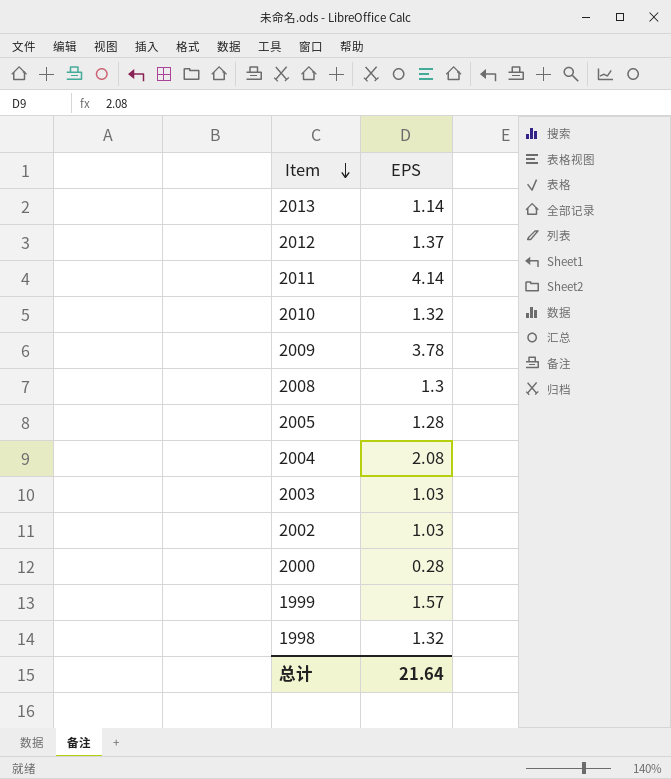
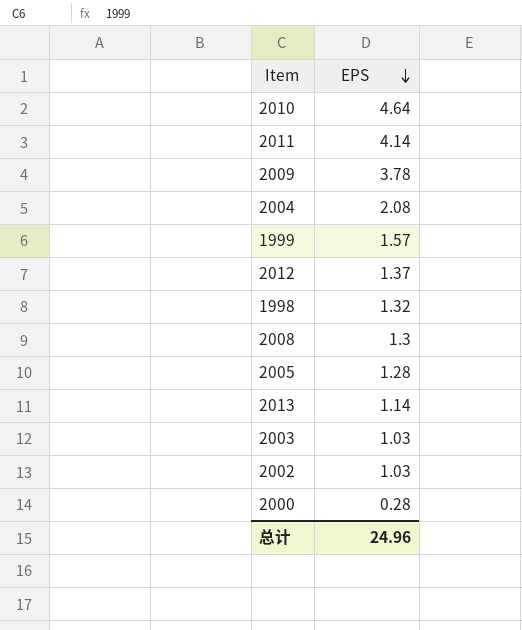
row order: Item descending -> EPS descending
2010 | EPS: 1.32 -> 4.64
总计 | EPS: 21.64 -> 24.96

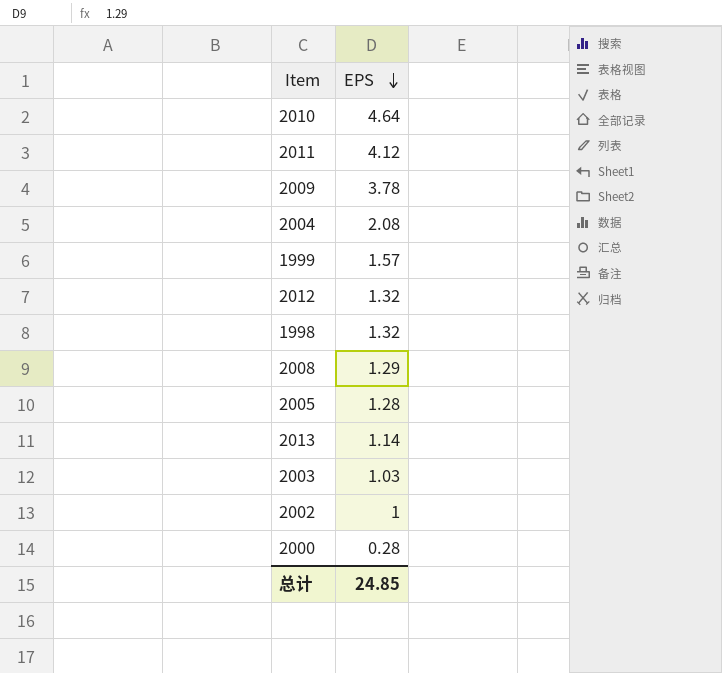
2011 | EPS: 4.14 -> 4.12
2012 | EPS: 1.37 -> 1.32
2008 | EPS: 1.3 -> 1.29
2002 | EPS: 1.03 -> 1
总计 | EPS: 24.96 -> 24.85

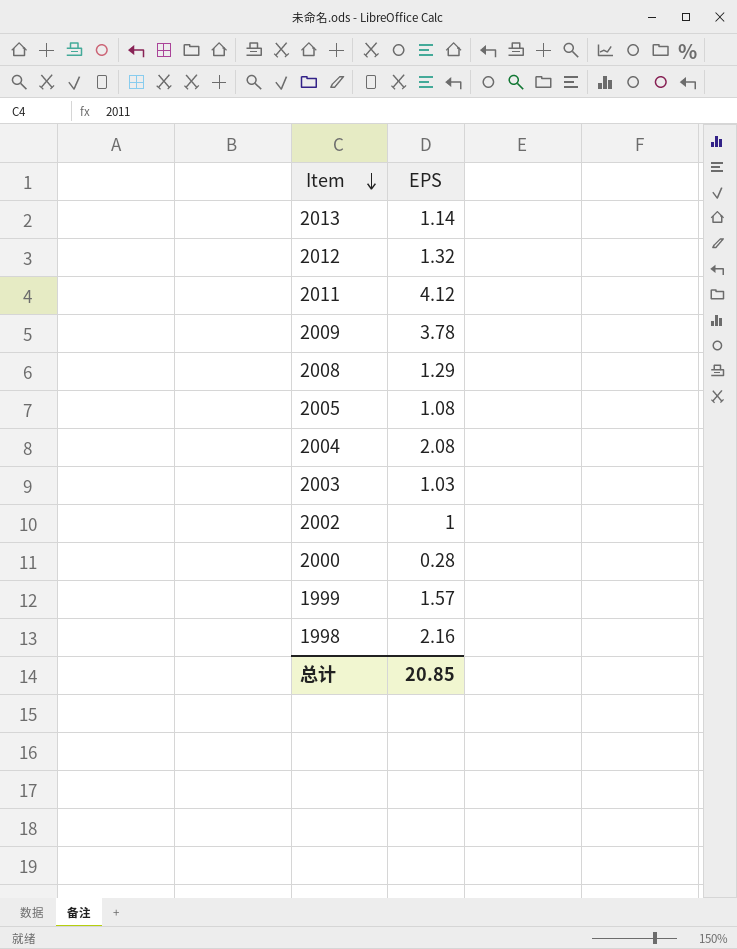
row order: EPS descending -> Item descending
row 2010: 4.64 -> none
2005 | EPS: 1.28 -> 1.08
1998 | EPS: 1.32 -> 2.16
总计 | EPS: 24.85 -> 20.85

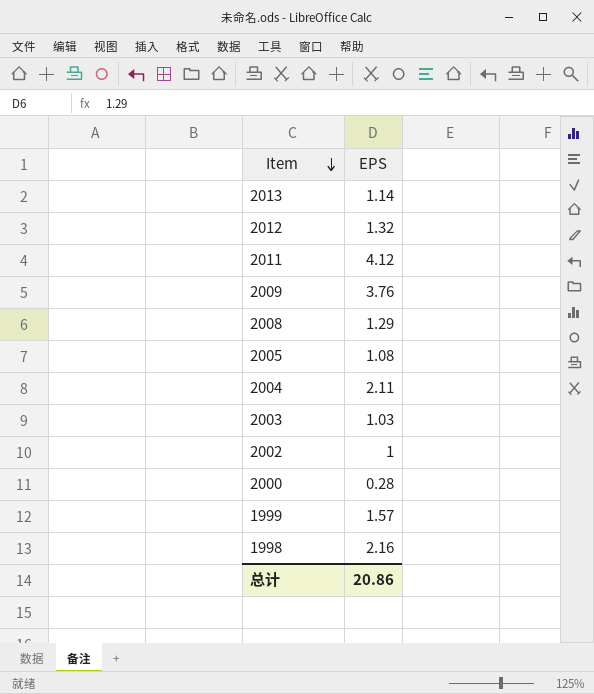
2009 | EPS: 3.78 -> 3.76
2004 | EPS: 2.08 -> 2.11
总计 | EPS: 20.85 -> 20.86

